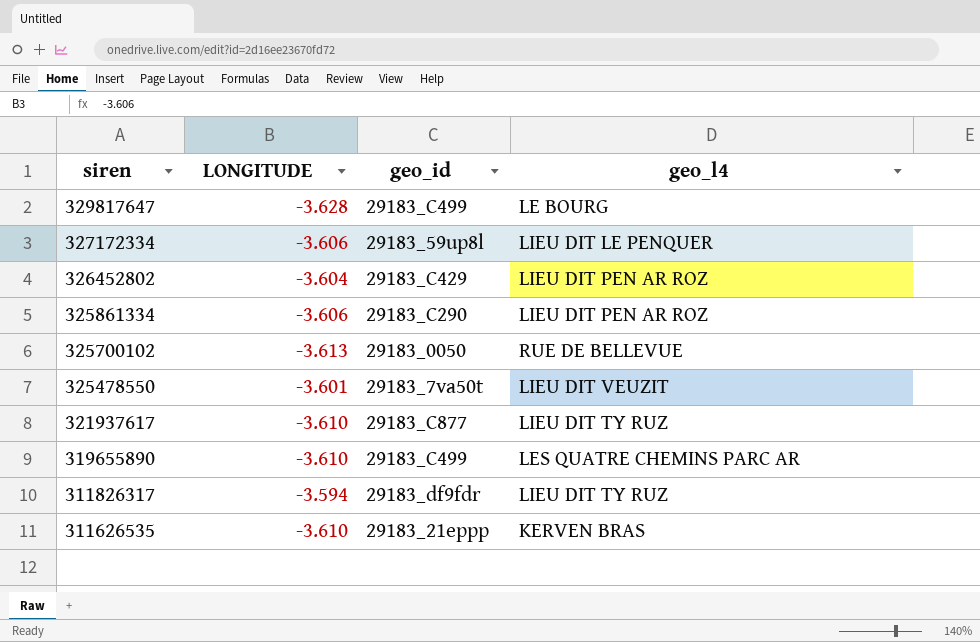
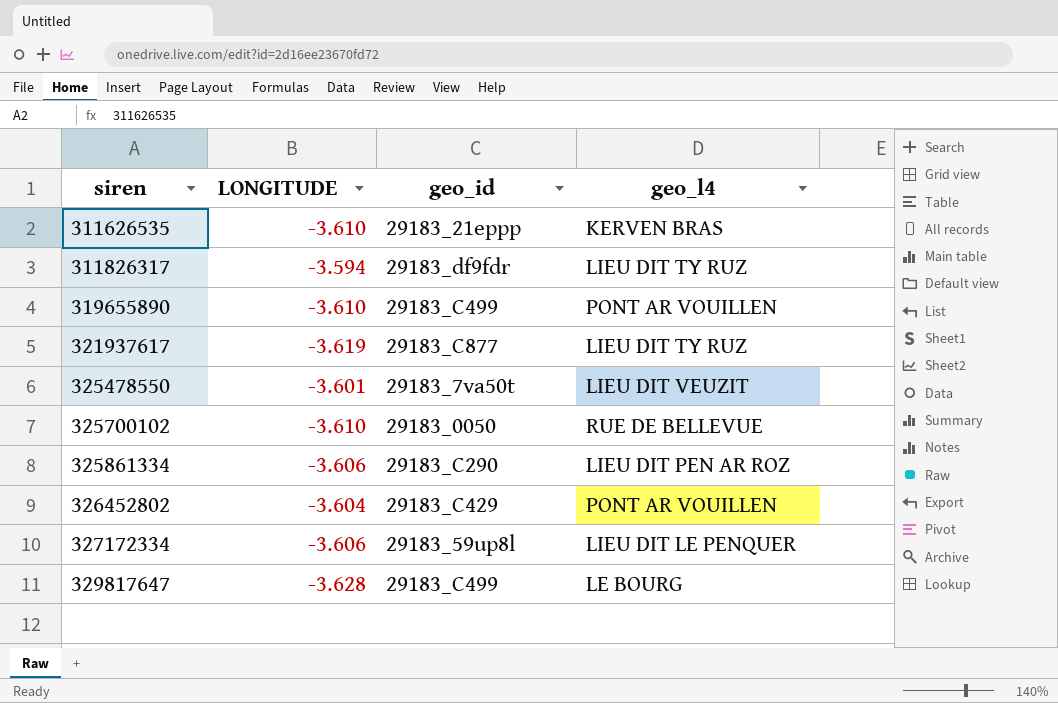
row order: siren descending -> siren ascending
319655890 | geo_l4: LES QUATRE CHEMINS PARC AR -> PONT AR VOUILLEN
321937617 | LONGITUDE: -3.610 -> -3.619
325700102 | LONGITUDE: -3.613 -> -3.610
326452802 | geo_l4: LIEU DIT PEN AR ROZ -> PONT AR VOUILLEN

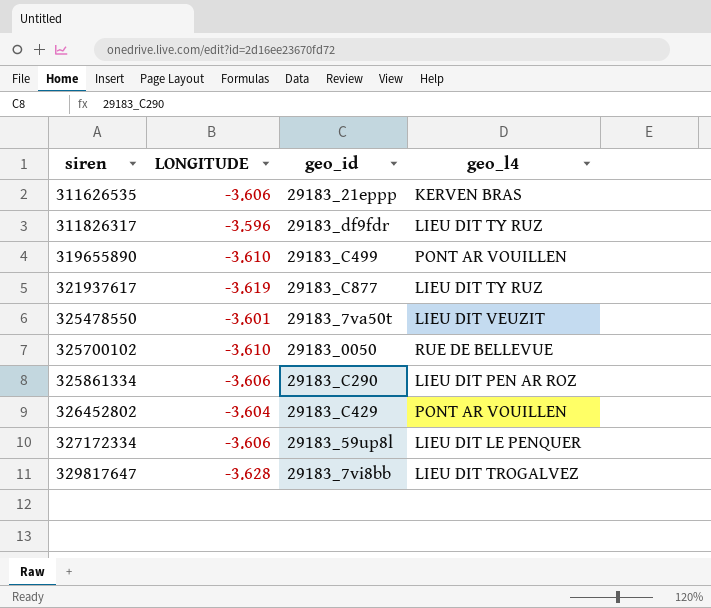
311626535 | LONGITUDE: -3.610 -> -3.606
311826317 | LONGITUDE: -3.594 -> -3.596
329817647 | geo_id: 29183_C499 -> 29183_7vi8bb
329817647 | geo_l4: LE BOURG -> LIEU DIT TROGALVEZ

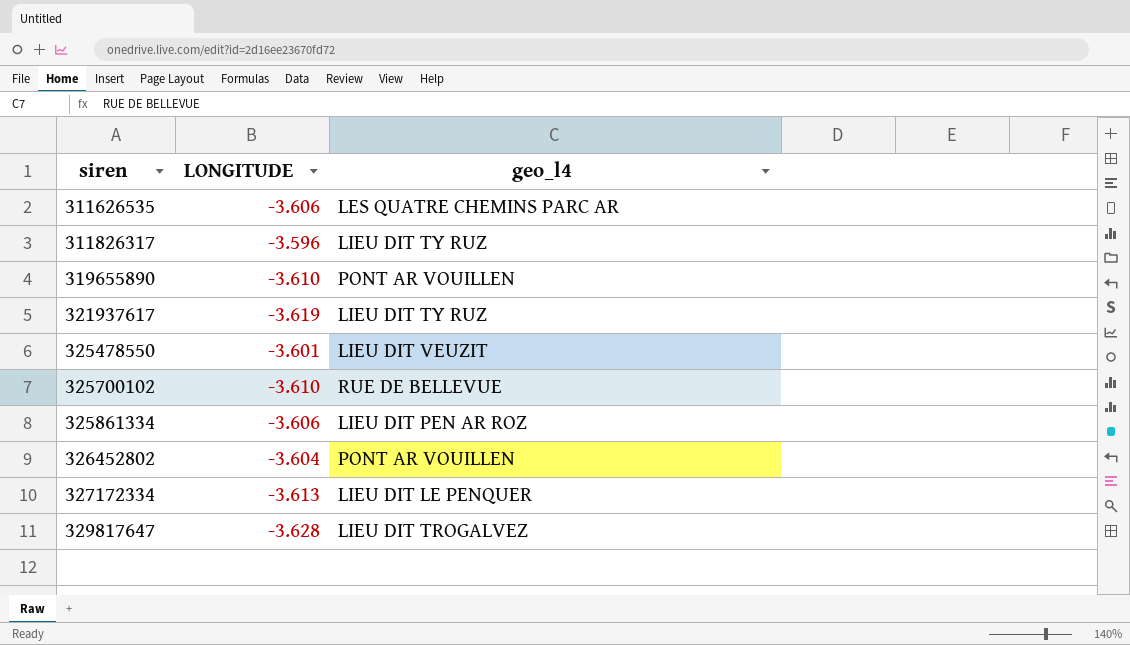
column geo_id | position: 3 -> none
311626535 | geo_l4: KERVEN BRAS -> LES QUATRE CHEMINS PARC AR
327172334 | LONGITUDE: -3.606 -> -3.613

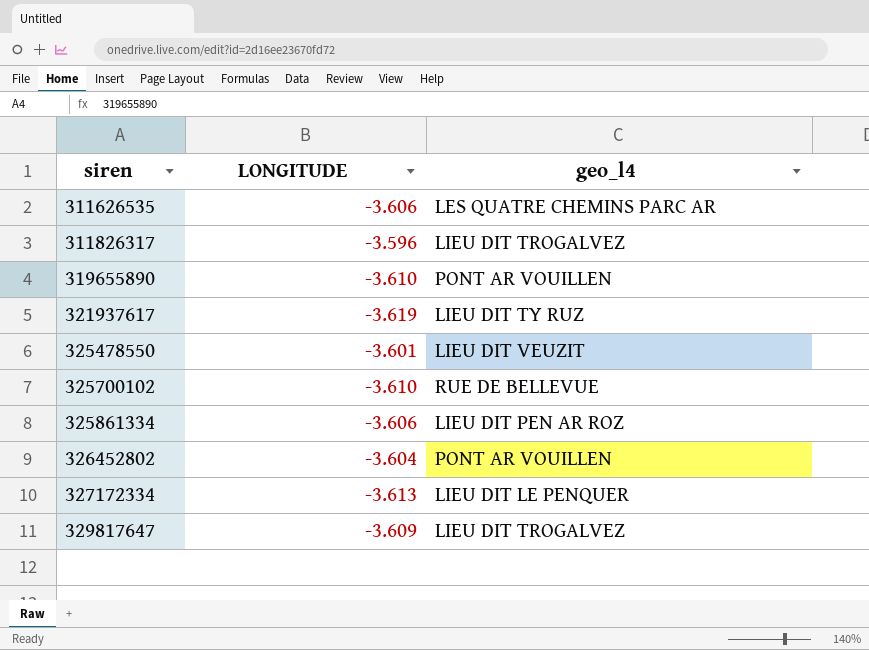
311826317 | geo_l4: LIEU DIT TY RUZ -> LIEU DIT TROGALVEZ
329817647 | LONGITUDE: -3.628 -> -3.609

